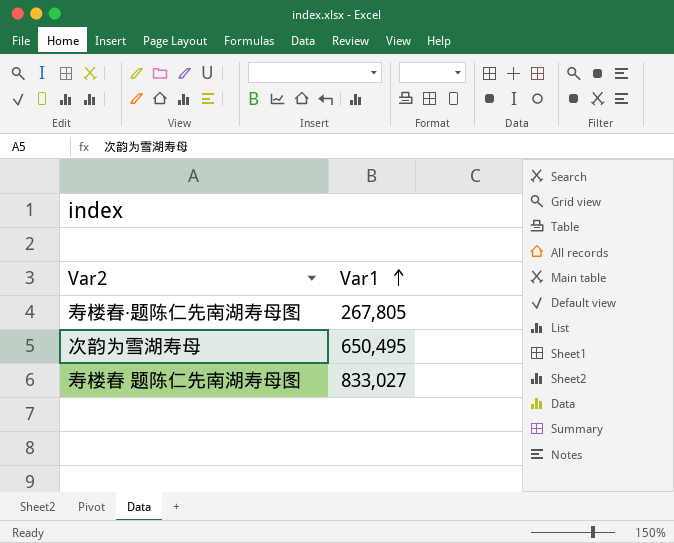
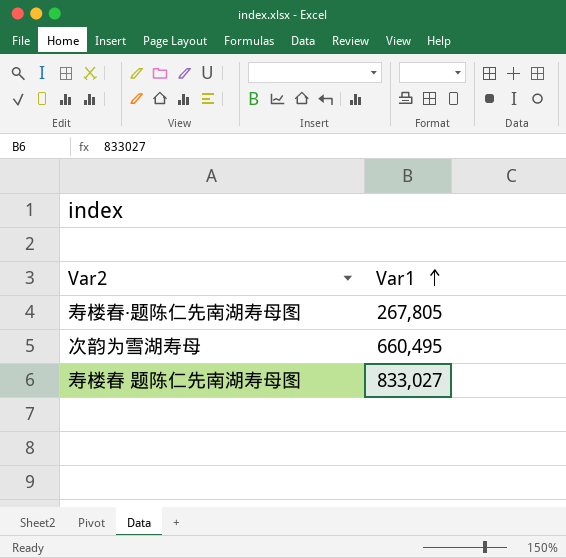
次韵为雪湖寿母 | Var1: 650,495 -> 660,495

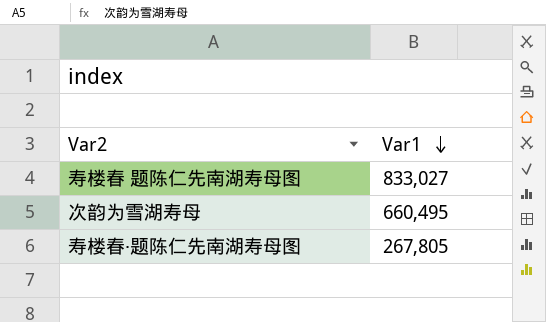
row order: Var1 ascending -> Var1 descending

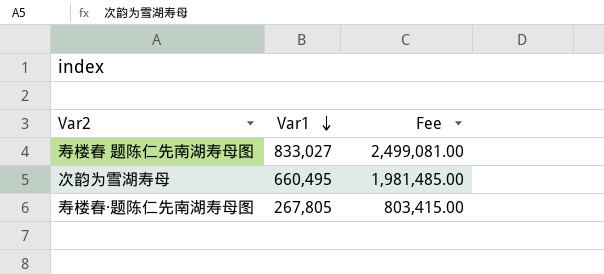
column Fee | formula: none -> [Var1] * 3

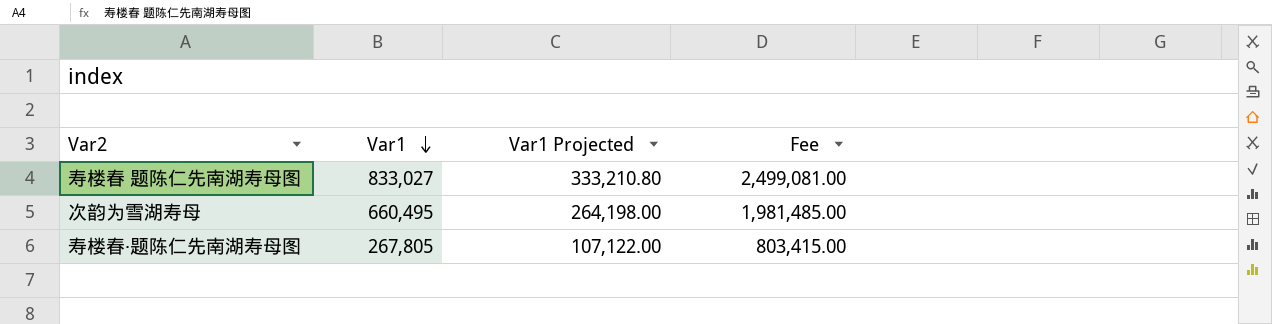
column Var1 Projected | formula: none -> [Var1] * 0.4

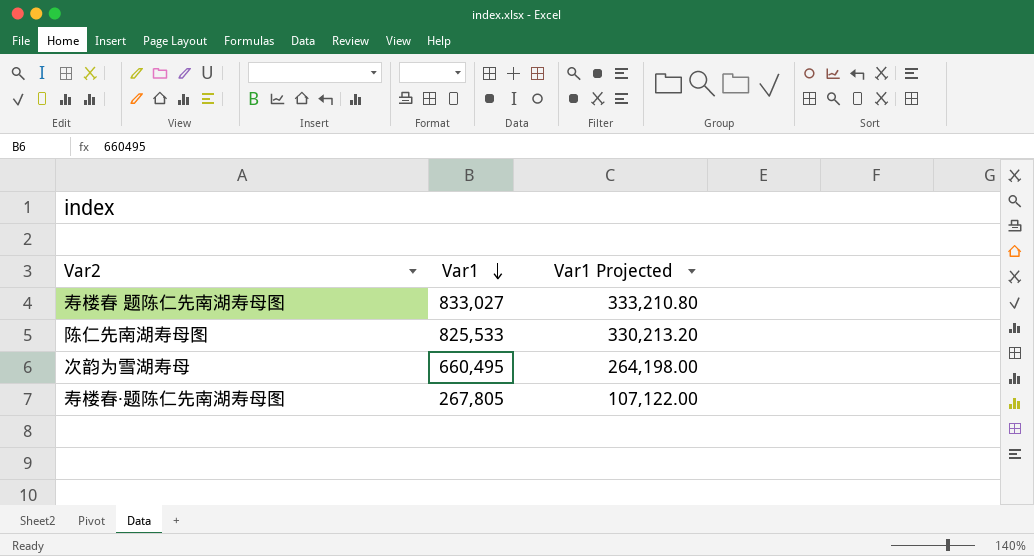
column Fee | formula: [Var1] * 3 -> none
row 陈仁先南湖寿母图: none -> 825,533 | 330,213.20

